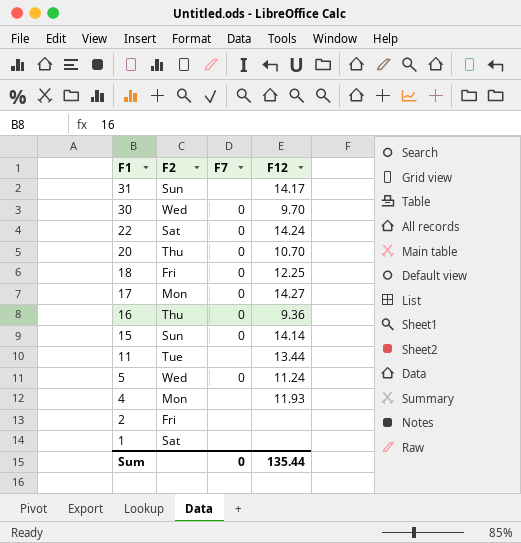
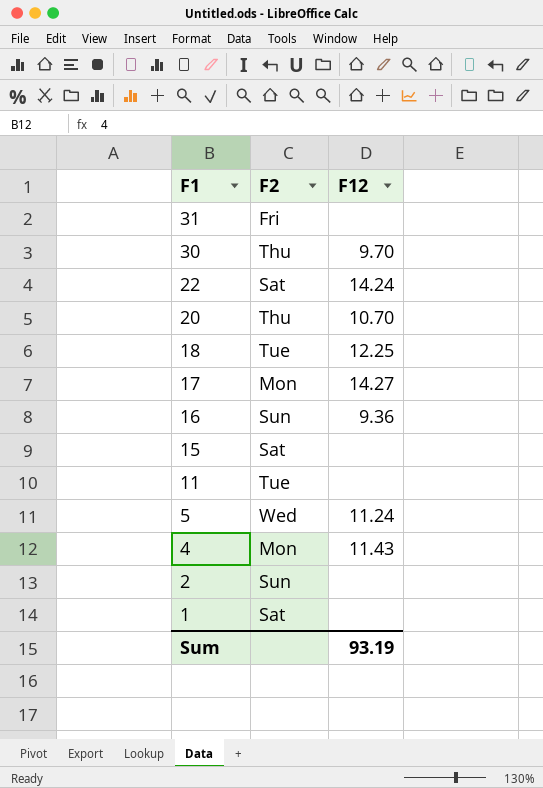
column F7 | position: 3 -> none
31 | F2: Sun -> Fri
31 | F12: 14.17 -> none
30 | F2: Wed -> Thu
18 | F2: Fri -> Tue
16 | F2: Thu -> Sun
15 | F2: Sun -> Sat
15 | F12: 14.14 -> none
11 | F12: 13.44 -> none
4 | F12: 11.93 -> 11.43
2 | F2: Fri -> Sun
Sum | F12: 135.44 -> 93.19

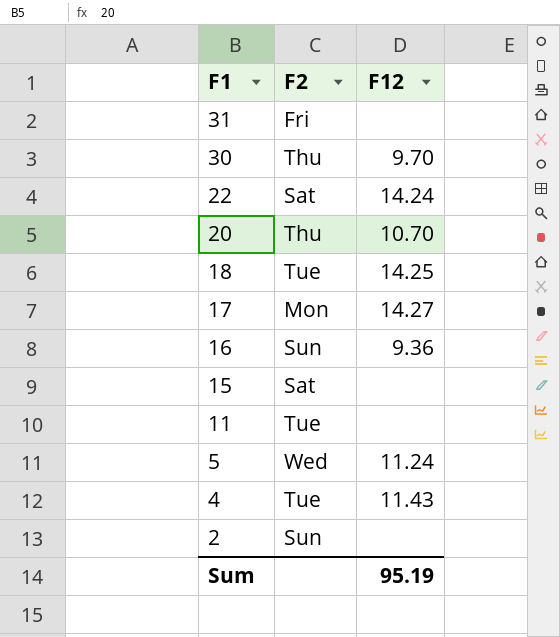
row 1: Sat | none -> none
18 | F12: 12.25 -> 14.25
4 | F2: Mon -> Tue
Sum | F12: 93.19 -> 95.19

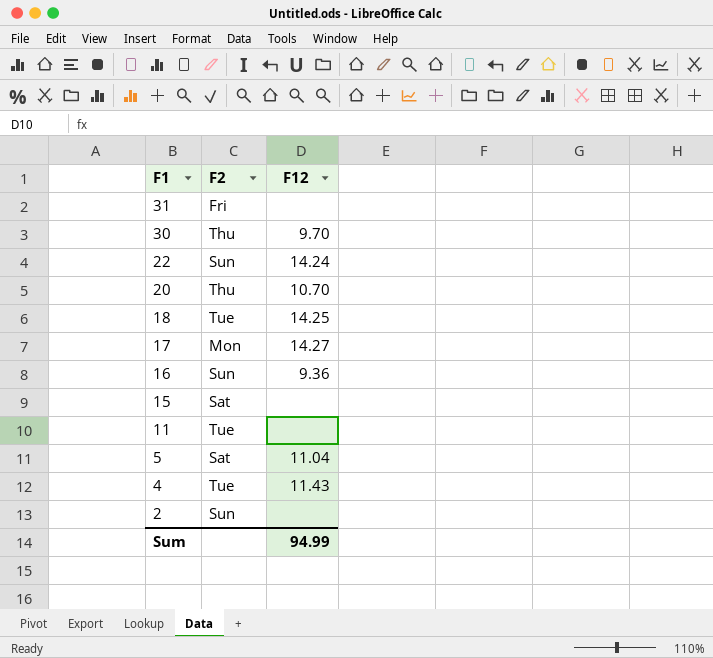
22 | F2: Sat -> Sun
5 | F2: Wed -> Sat
5 | F12: 11.24 -> 11.04
Sum | F12: 95.19 -> 94.99

